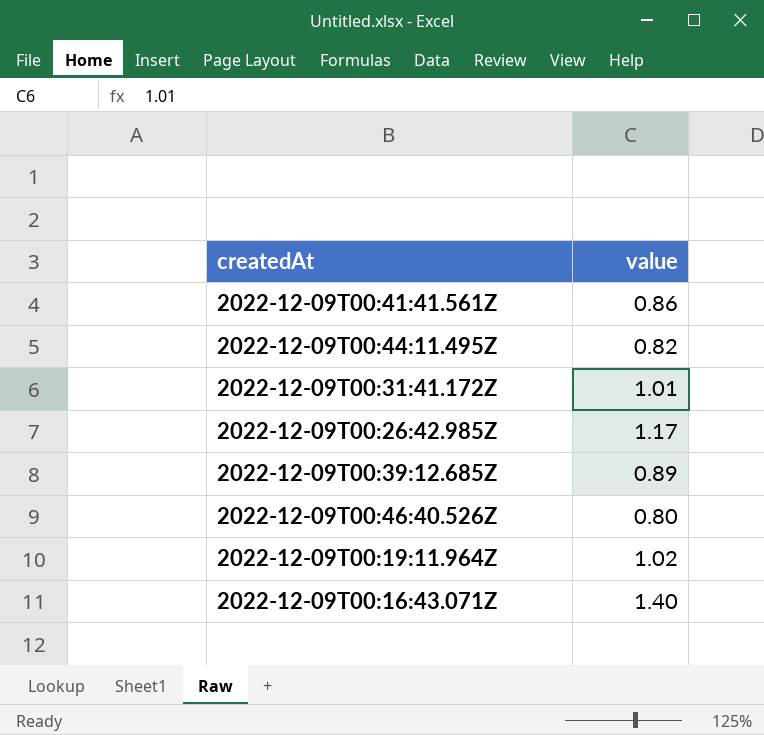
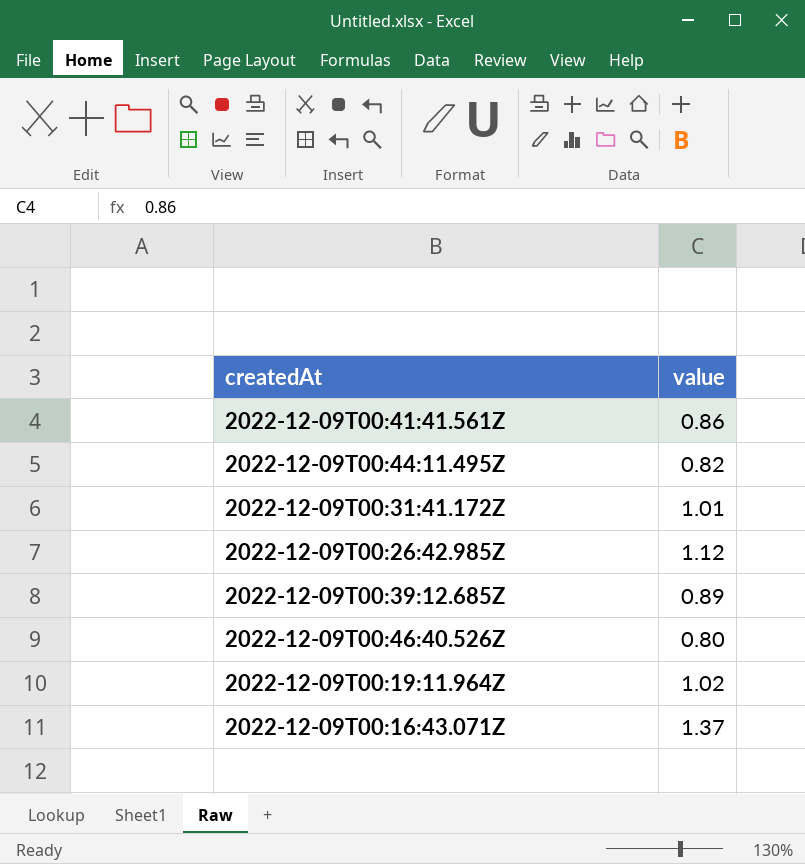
2022-12-09T00:26:42.985Z | value: 1.17 -> 1.12
2022-12-09T00:16:43.071Z | value: 1.40 -> 1.37

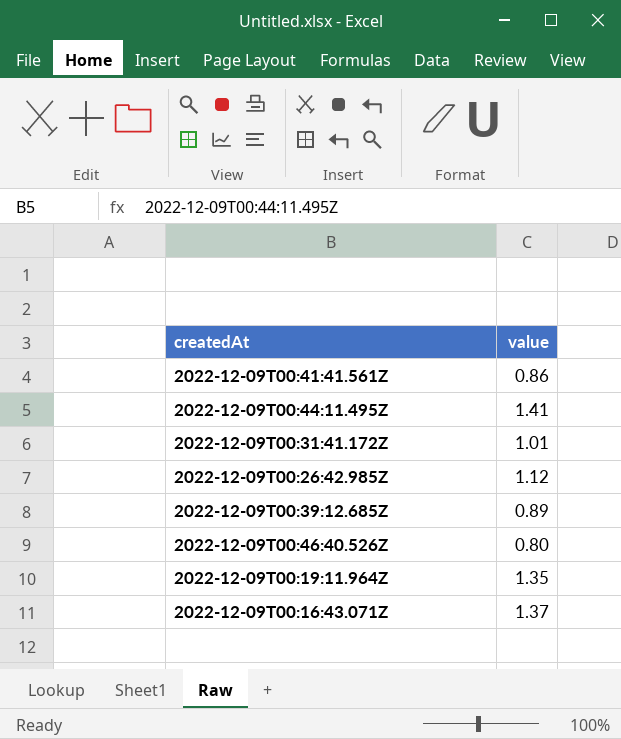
2022-12-09T00:44:11.495Z | value: 0.82 -> 1.41
2022-12-09T00:19:11.964Z | value: 1.02 -> 1.35

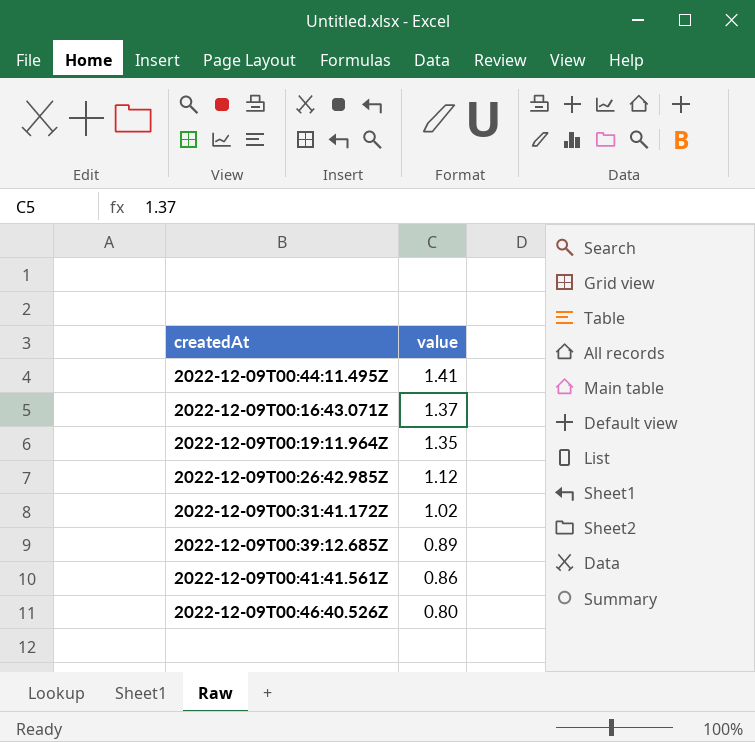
row order: none -> value descending
2022-12-09T00:31:41.172Z | value: 1.01 -> 1.02

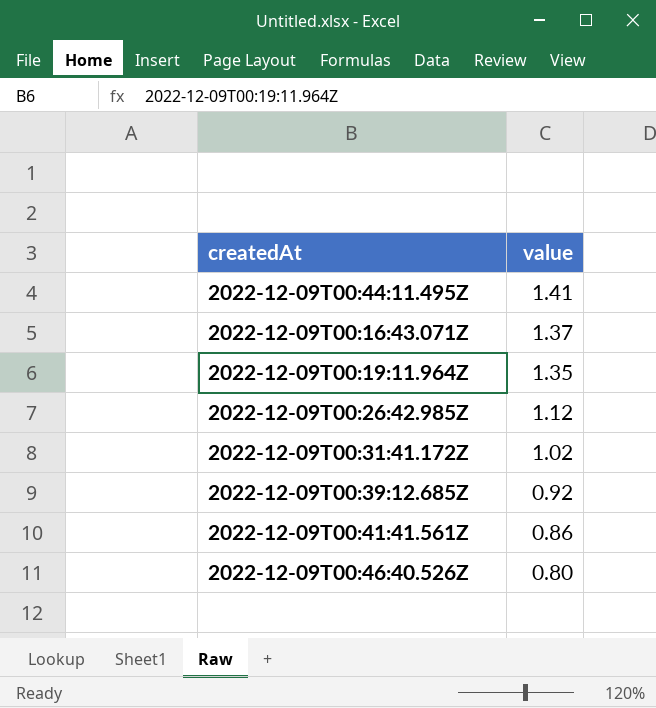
2022-12-09T00:39:12.685Z | value: 0.89 -> 0.92

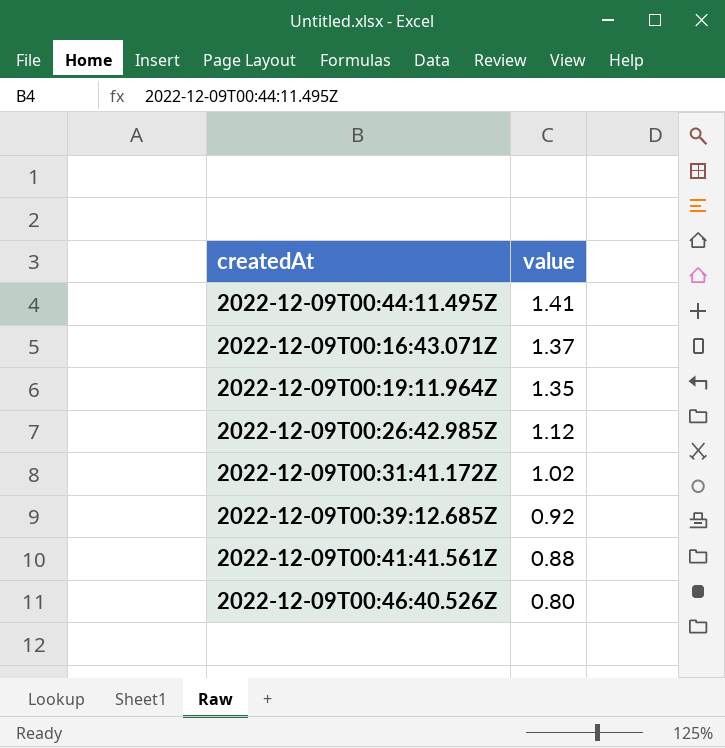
2022-12-09T00:41:41.561Z | value: 0.86 -> 0.88

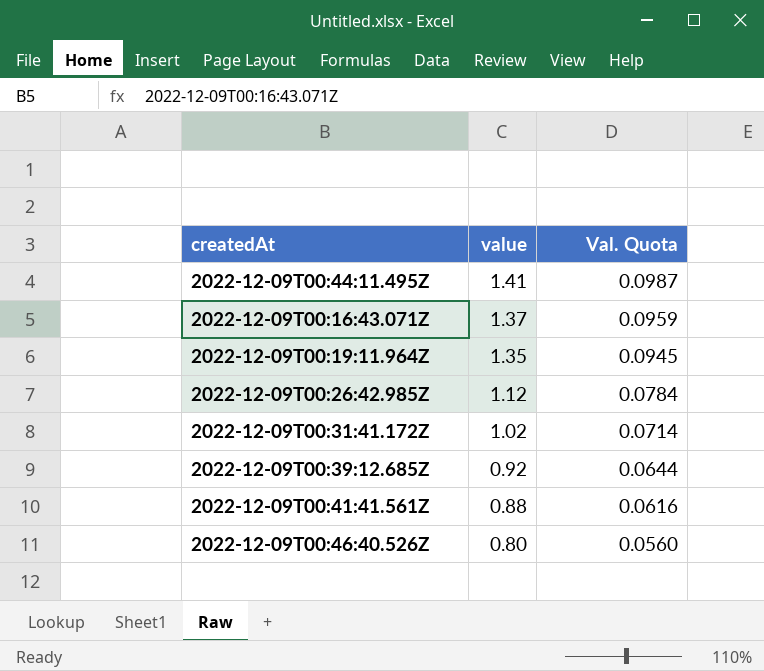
column Val. Quota | formula: none -> [value] * 0.07

